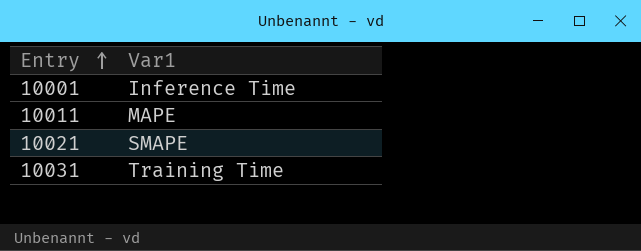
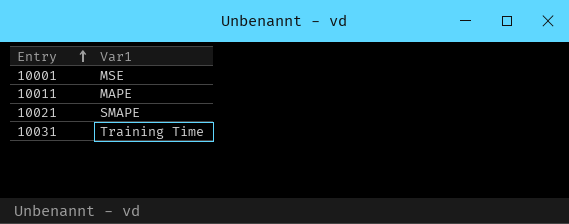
10001 | Var1: Inference Time -> MSE

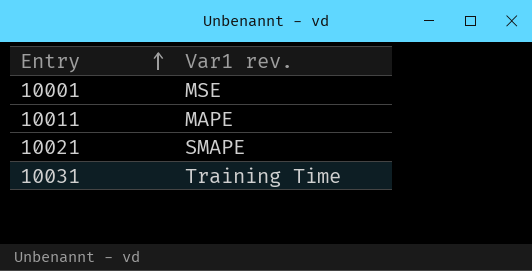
column name: Var1 -> Var1 rev.

